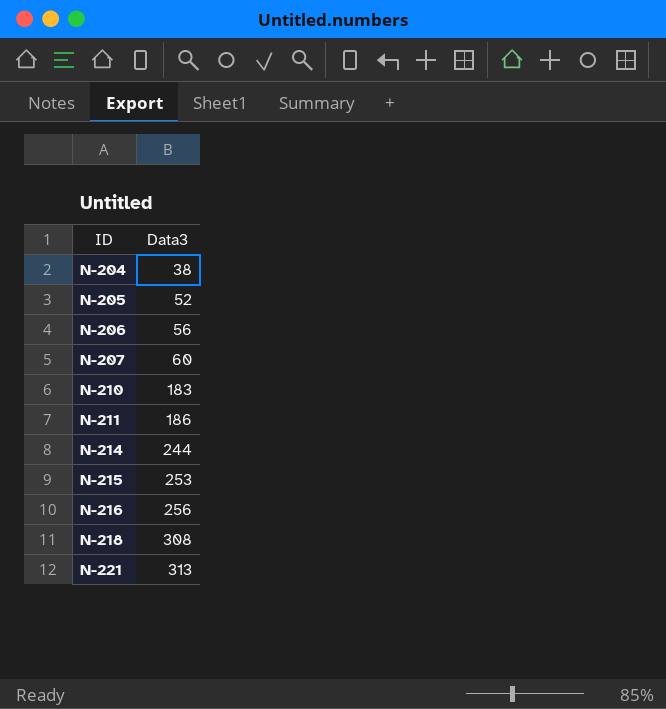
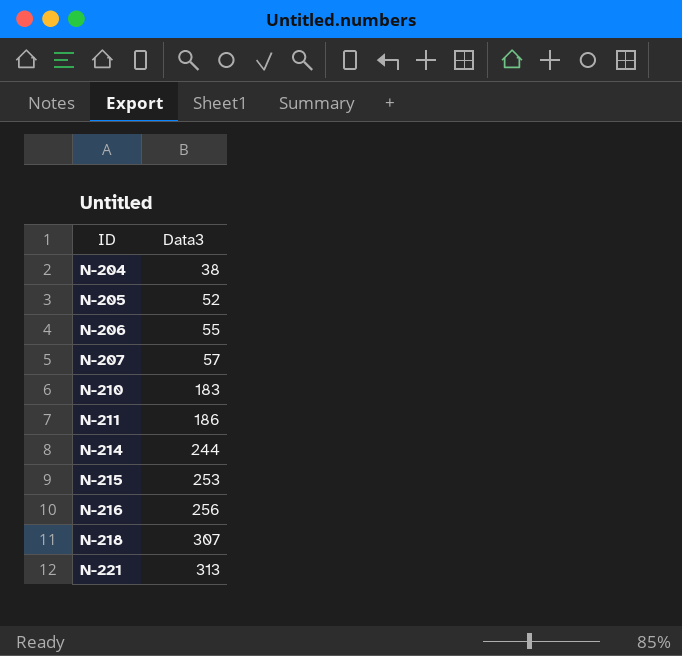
N-206 | Data3: 56 -> 55
N-207 | Data3: 60 -> 57
N-218 | Data3: 308 -> 307

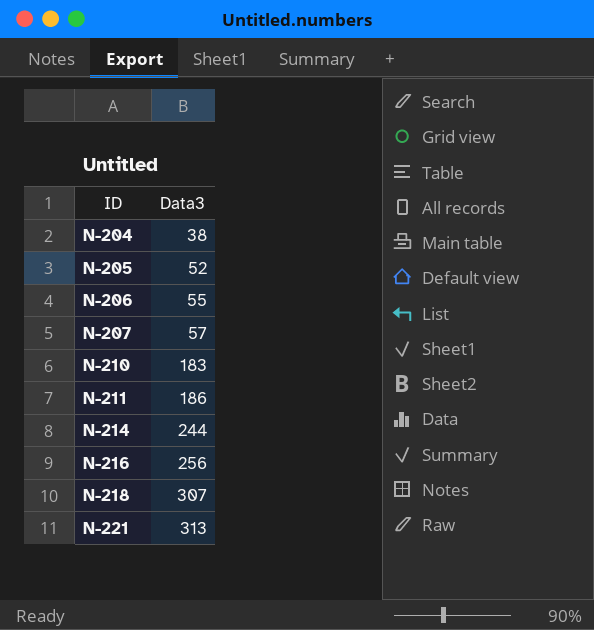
row N-215: 253 -> none

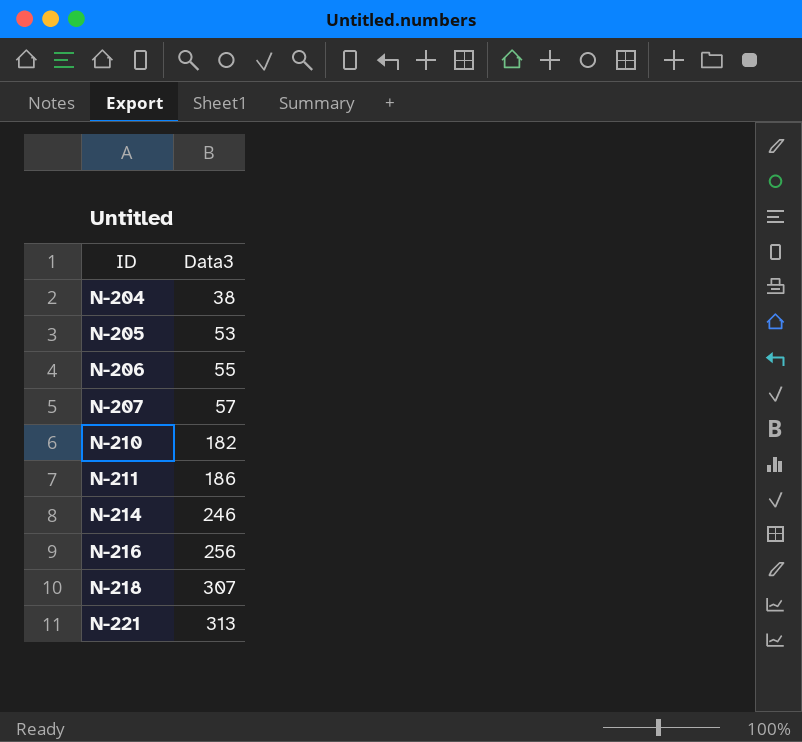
N-205 | Data3: 52 -> 53
N-210 | Data3: 183 -> 182
N-214 | Data3: 244 -> 246

